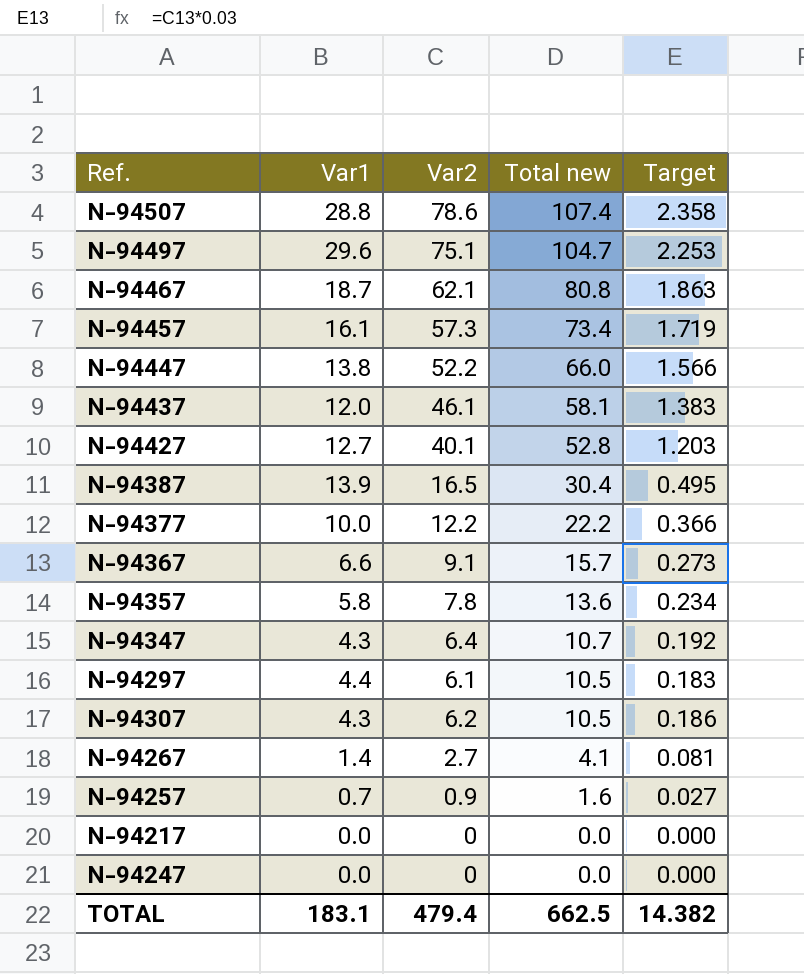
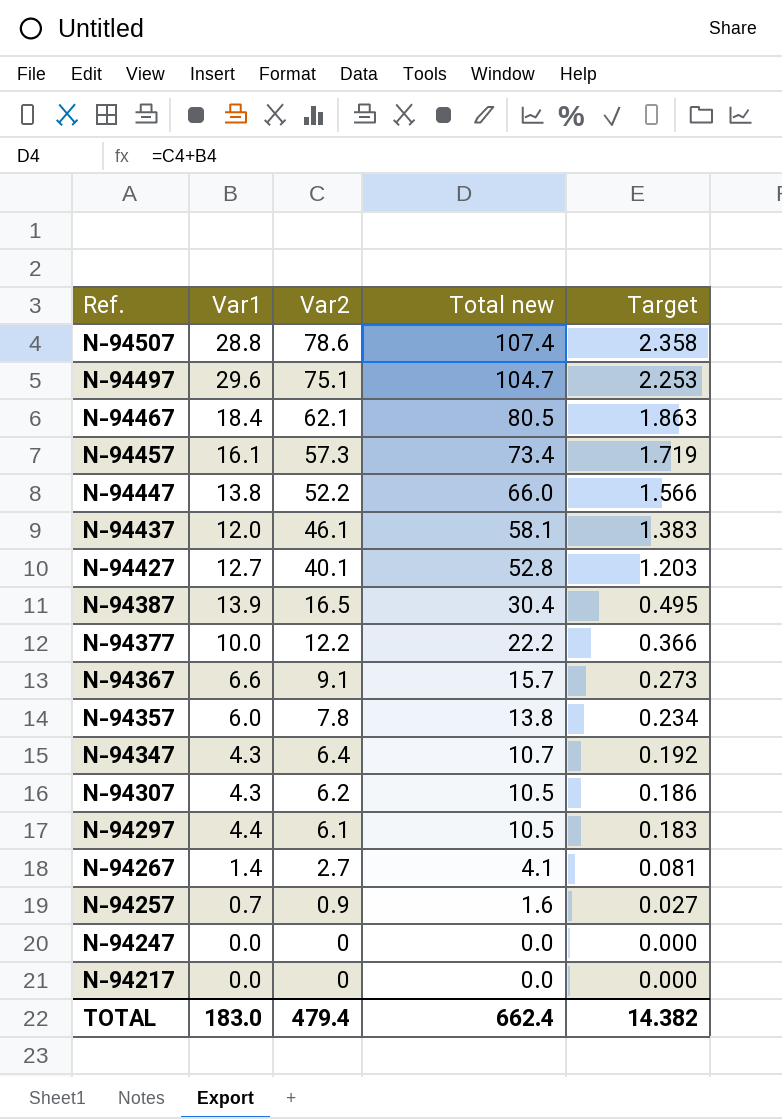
row order: Total new descending -> Ref. descending
N-94467 | Var1: 18.7 -> 18.4
N-94467 | Total new: 80.8 -> 80.5
N-94357 | Var1: 5.8 -> 6.0
N-94357 | Total new: 13.6 -> 13.8
TOTAL | Var1: 183.1 -> 183.0
TOTAL | Total new: 662.5 -> 662.4

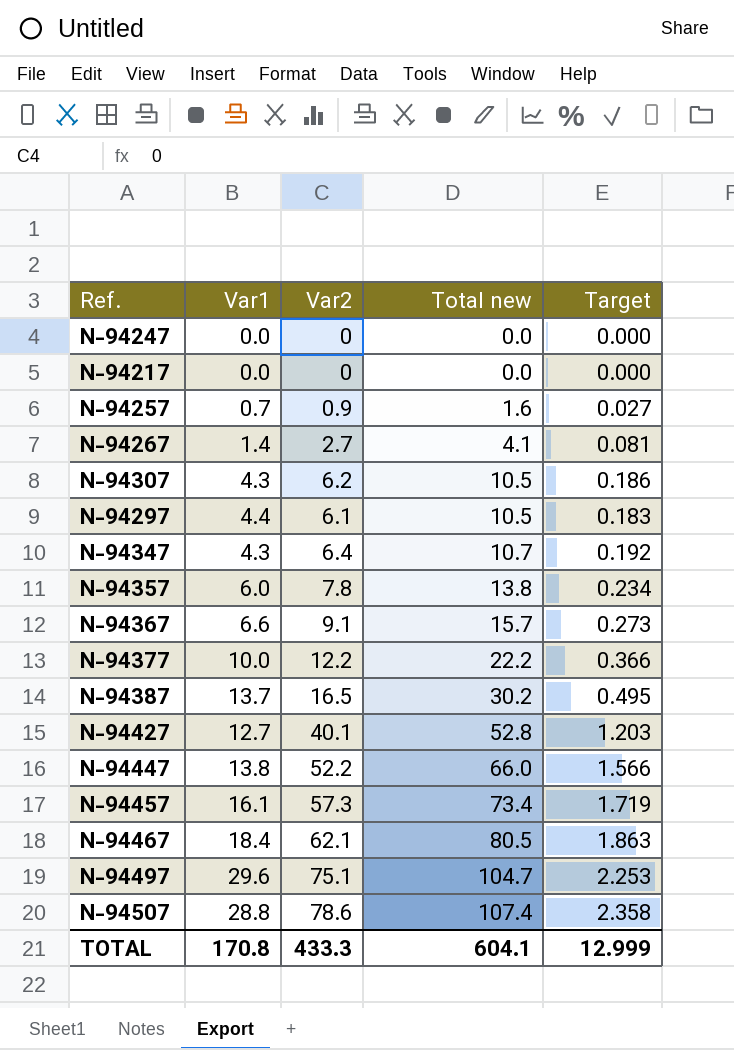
row order: Ref. descending -> Total new ascending
row N-94437: 12.0 | 46.1 | 58.1 | 1.383 -> none
N-94387 | Var1: 13.9 -> 13.7
N-94387 | Total new: 30.4 -> 30.2
TOTAL | Var1: 183.0 -> 170.8
TOTAL | Var2: 479.4 -> 433.3
TOTAL | Total new: 662.4 -> 604.1
TOTAL | Target: 14.382 -> 12.999

